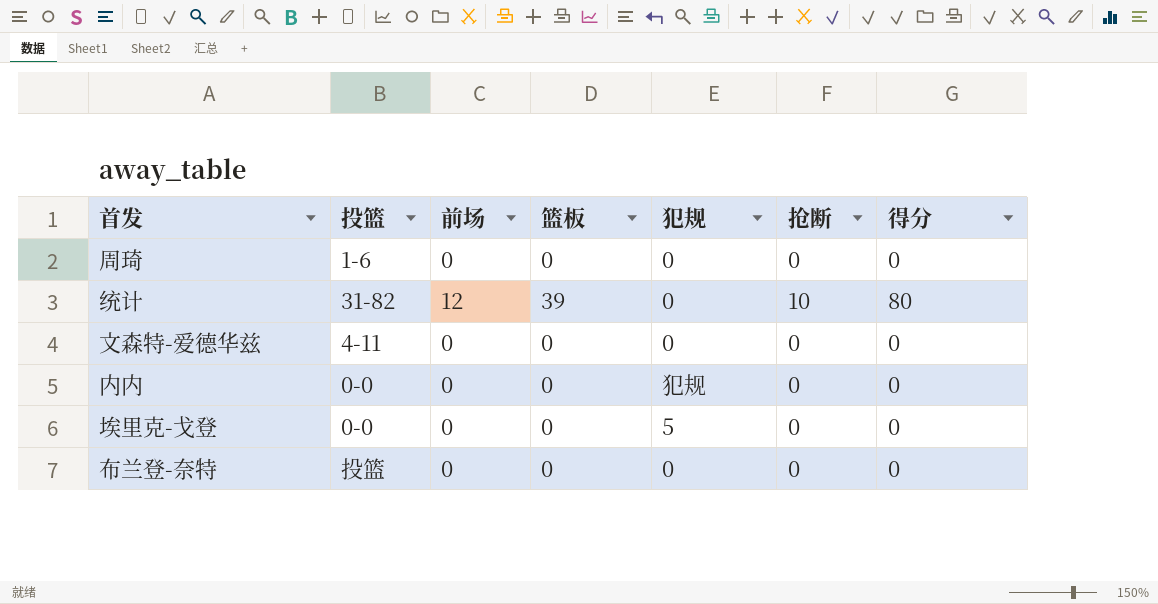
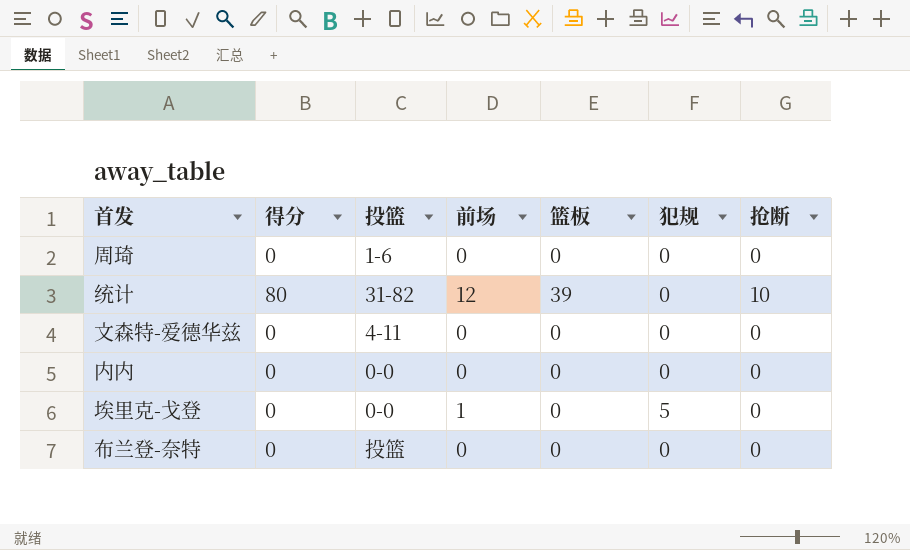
column 得分 | position: 7 -> 2
内内 | 犯规: 犯规 -> 0
埃里克-戈登 | 前场: 0 -> 1

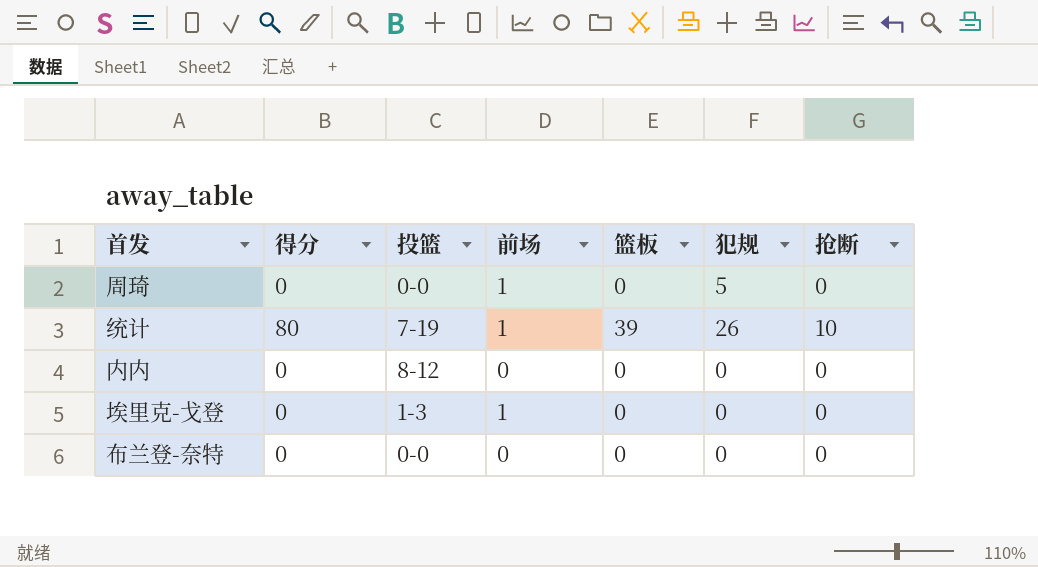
row 文森特-爱德华兹: 0 | 4-11 | 0 | 0 | 0 | 0 -> none
周琦 | 投篮: 1-6 -> 0-0
周琦 | 前场: 0 -> 1
周琦 | 犯规: 0 -> 5
统计 | 投篮: 31-82 -> 7-19
统计 | 前场: 12 -> 1
统计 | 犯规: 0 -> 26
内内 | 投篮: 0-0 -> 8-12
埃里克-戈登 | 投篮: 0-0 -> 1-3
埃里克-戈登 | 犯规: 5 -> 0
布兰登-奈特 | 投篮: 投篮 -> 0-0

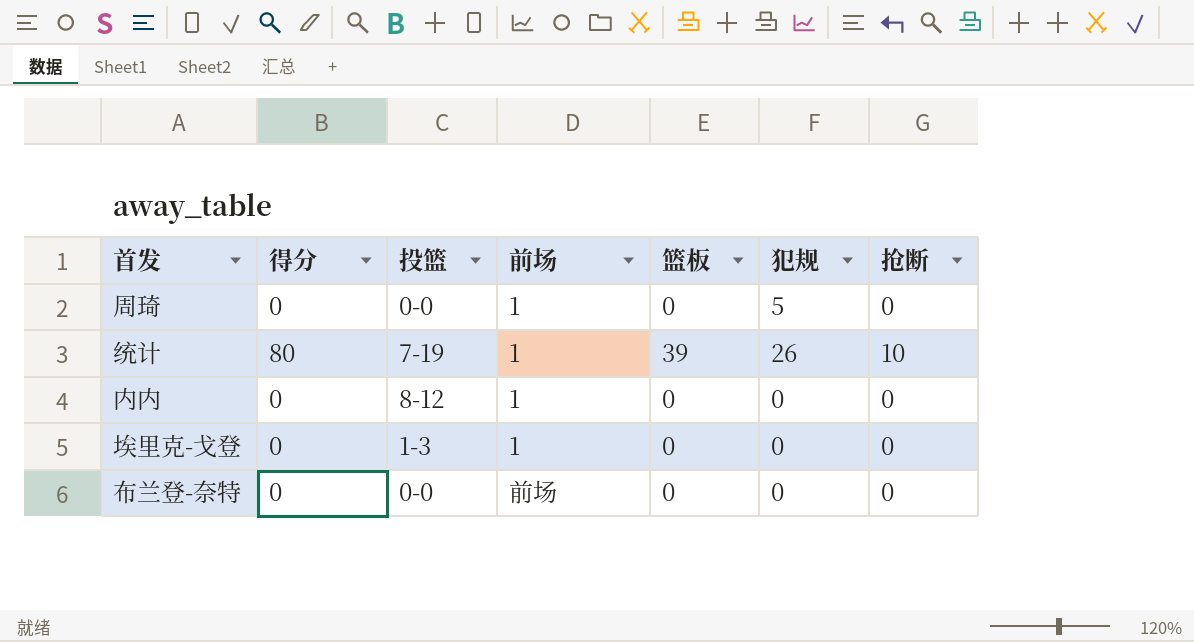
内内 | 前场: 0 -> 1
布兰登-奈特 | 前场: 0 -> 前场

